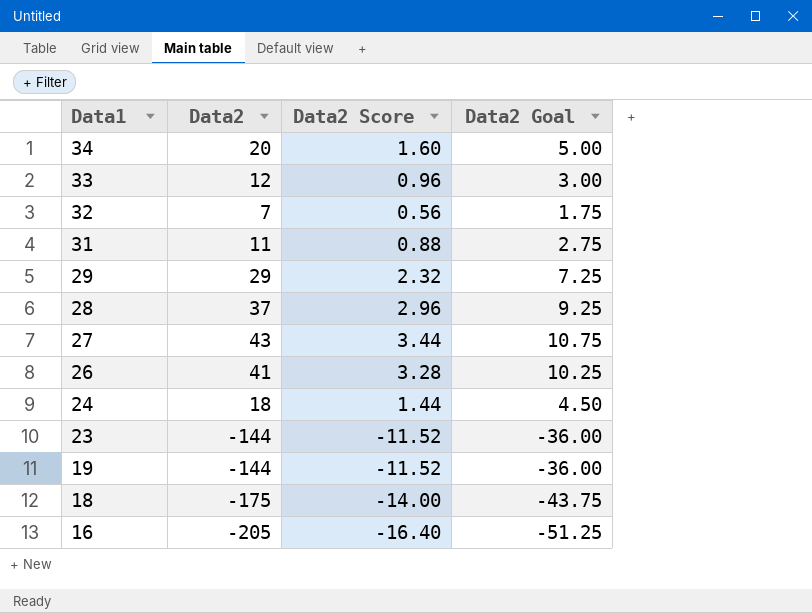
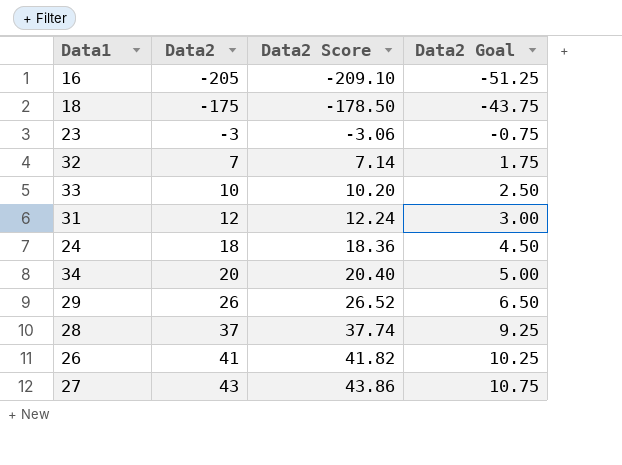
row order: Data1 descending -> Data2 ascending
column Data2 Score | formula: [Data2] * 0.08 -> [Data2] * 1.02
row 19: -144 | -11.52 | -36.00 -> none
23 | Data2: -144 -> -3
23 | Data2 Goal: -36.00 -> -0.75
33 | Data2: 12 -> 10
33 | Data2 Goal: 3.00 -> 2.50
31 | Data2: 11 -> 12
31 | Data2 Goal: 2.75 -> 3.00
29 | Data2: 29 -> 26
29 | Data2 Goal: 7.25 -> 6.50

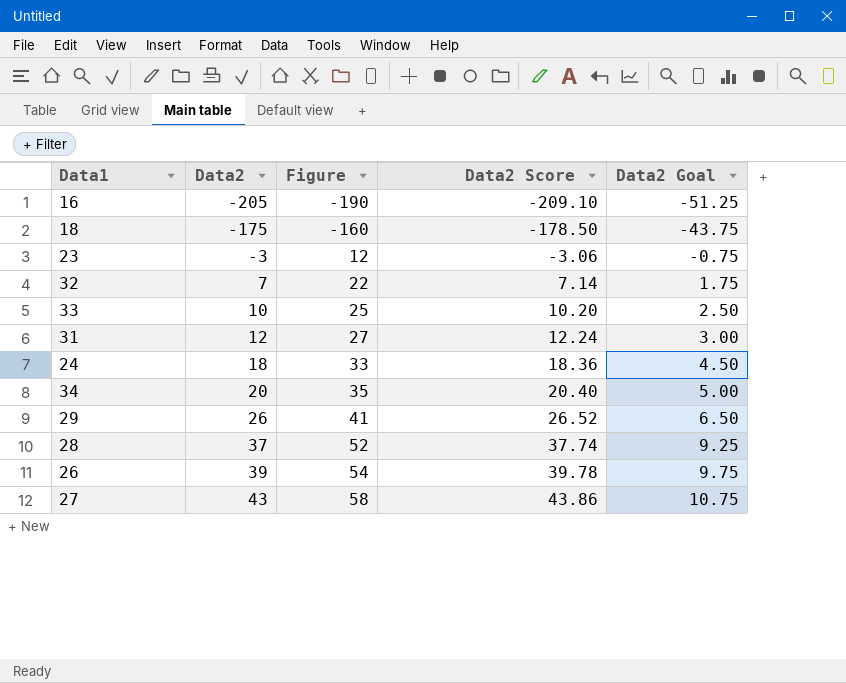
column Figure | formula: none -> [Data2] + 15
26 | Data2: 41 -> 39
26 | Data2 Score: 41.82 -> 39.78
26 | Data2 Goal: 10.25 -> 9.75

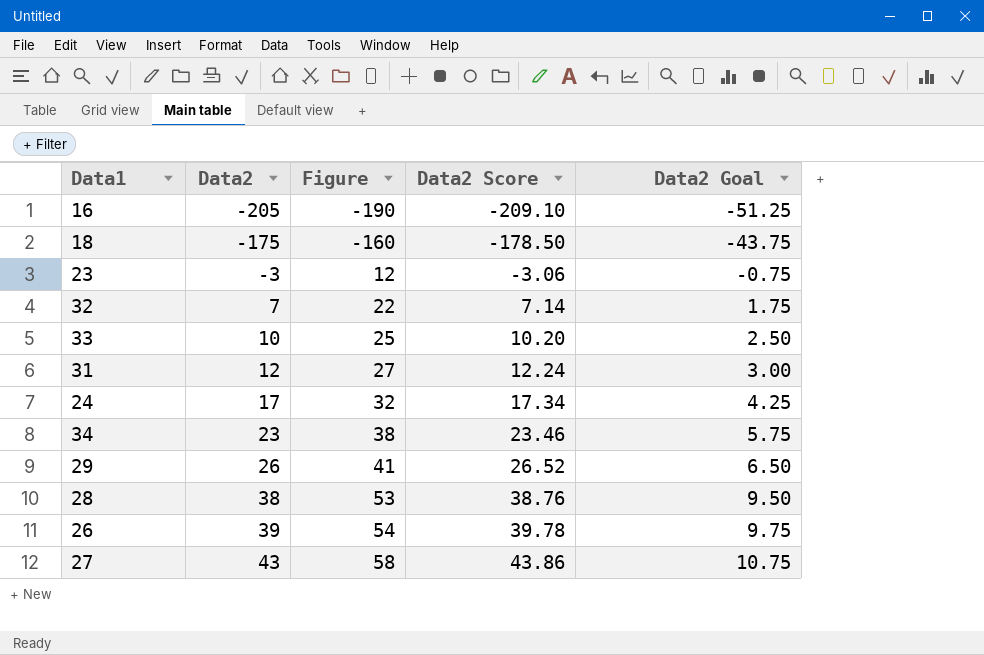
24 | Data2: 18 -> 17
24 | Figure: 33 -> 32
24 | Data2 Score: 18.36 -> 17.34
24 | Data2 Goal: 4.50 -> 4.25
34 | Data2: 20 -> 23
34 | Figure: 35 -> 38
34 | Data2 Score: 20.40 -> 23.46
34 | Data2 Goal: 5.00 -> 5.75
28 | Data2: 37 -> 38
28 | Figure: 52 -> 53
28 | Data2 Score: 37.74 -> 38.76
28 | Data2 Goal: 9.25 -> 9.50

